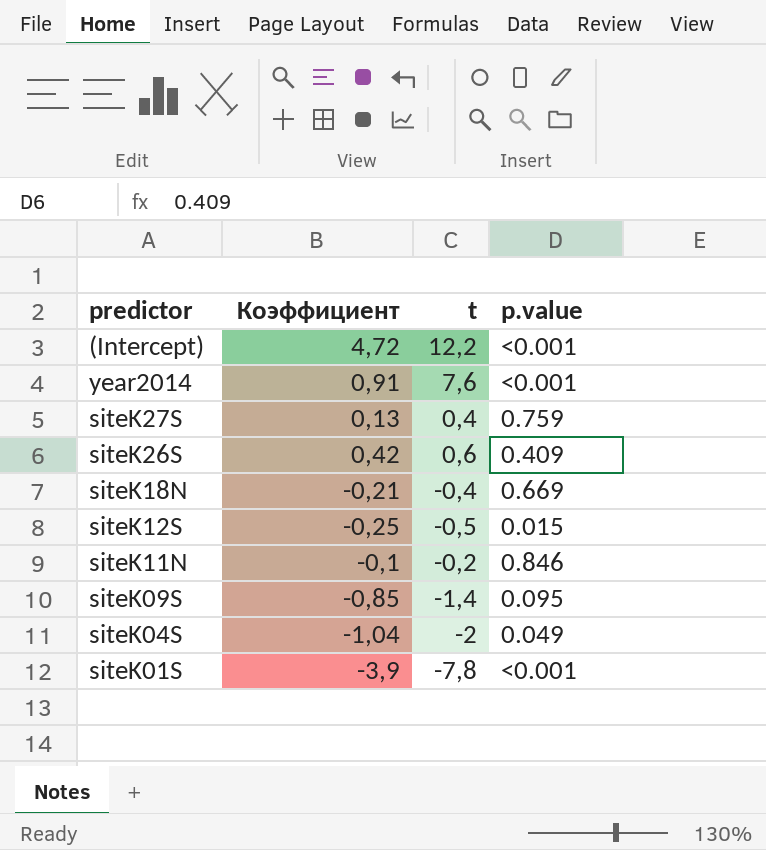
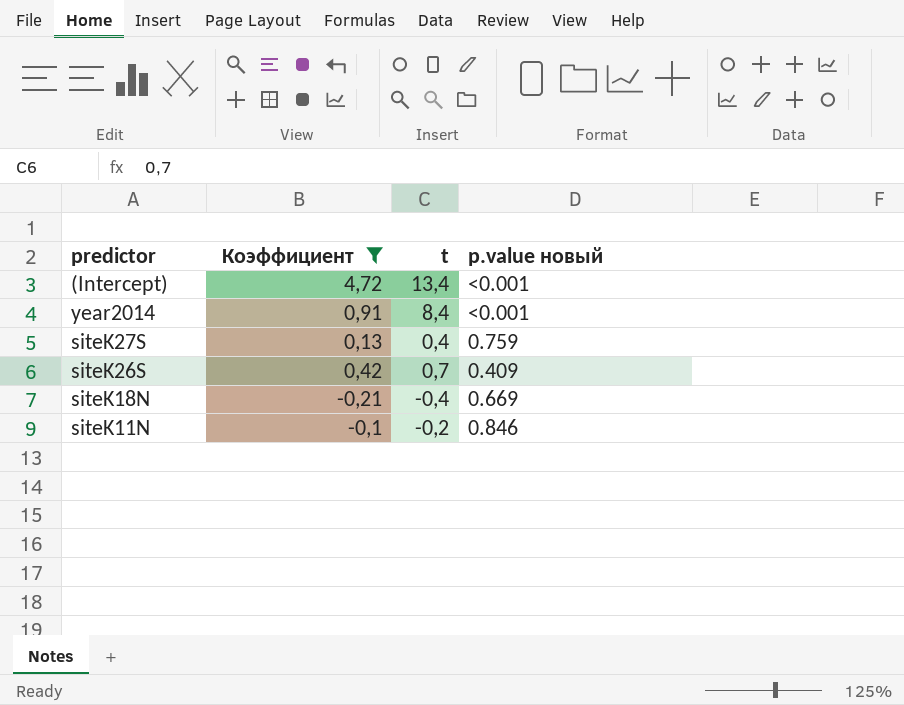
filter: none -> Коэффициент >= -0,21
column name: p.value -> p.value новый
(Intercept) | t: 12,2 -> 13,4
year2014 | t: 7,6 -> 8,4
siteK26S | t: 0,6 -> 0,7

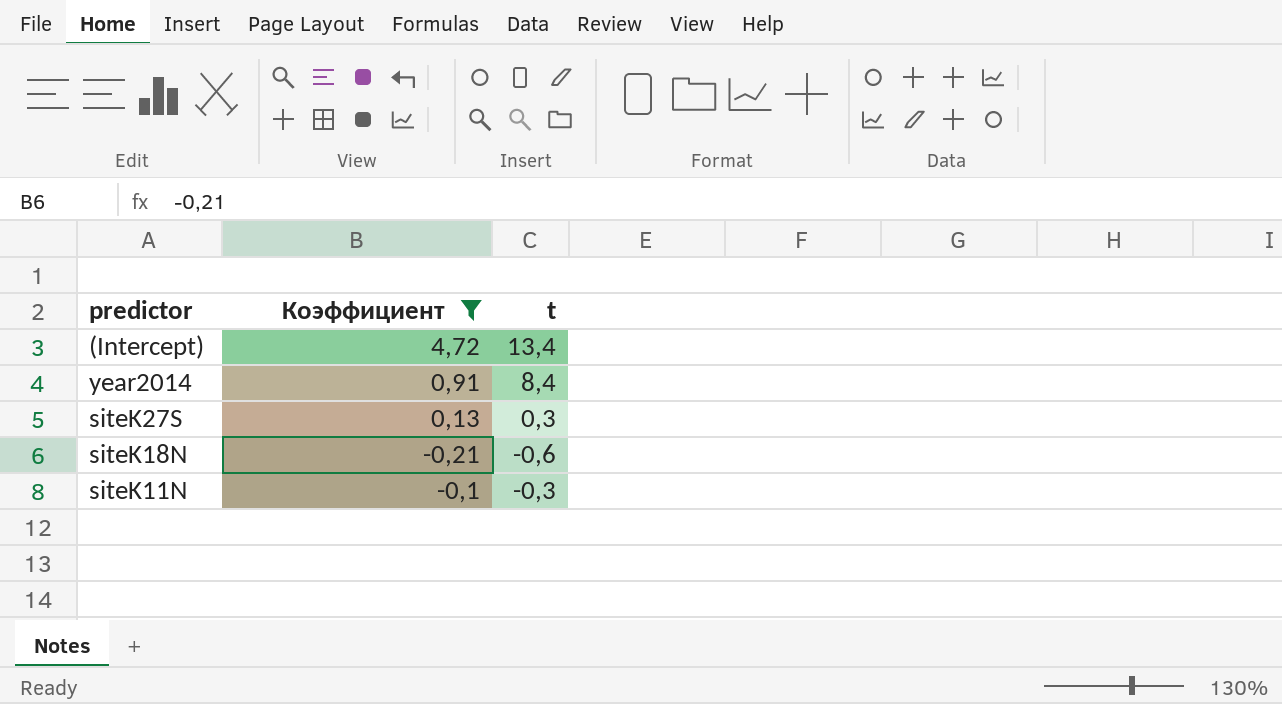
column p.value новый | position: 4 -> none
row siteK26S: 0,42 | 0,7 | 0.409 -> none
siteK27S | t: 0,4 -> 0,3
siteK18N | t: -0,4 -> -0,6
siteK11N | t: -0,2 -> -0,3

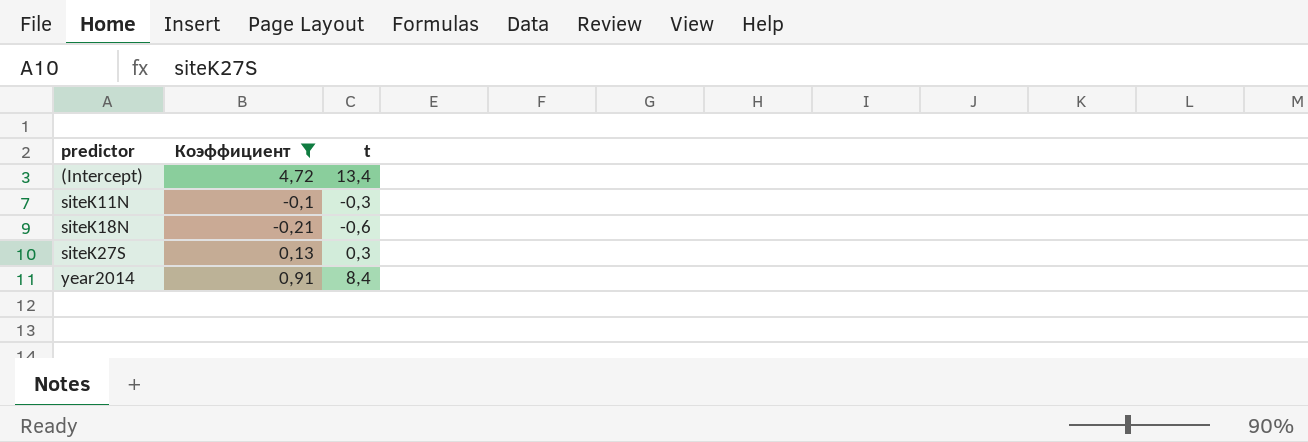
row order: none -> predictor ascending

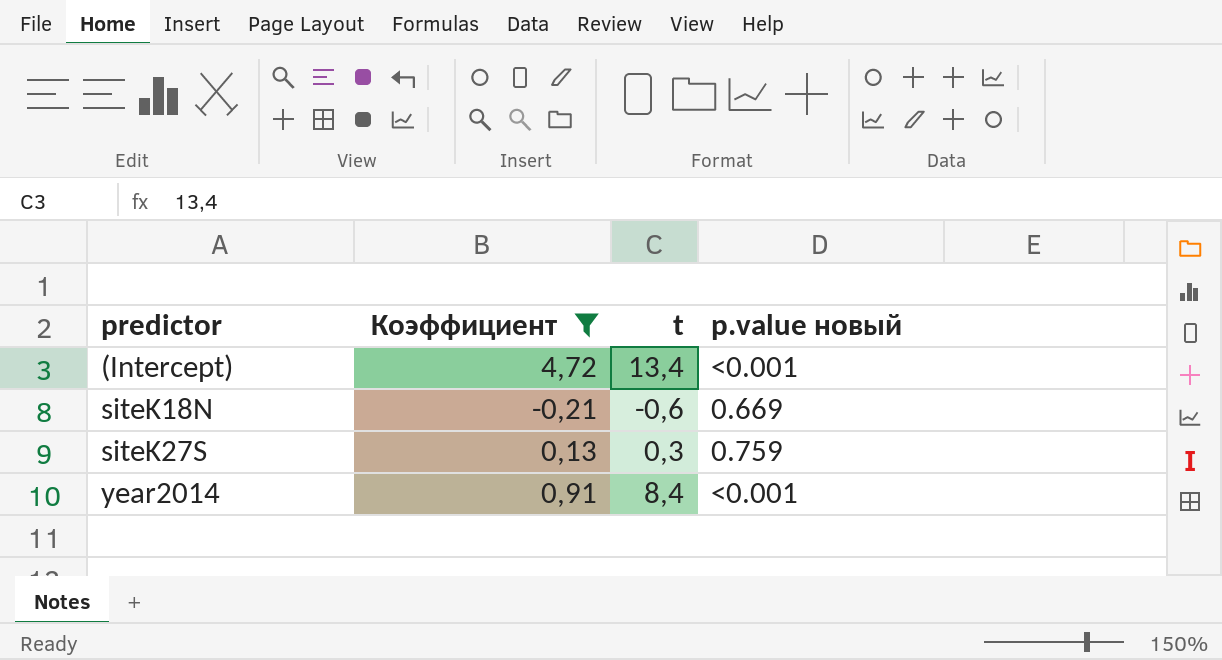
column p.value новый | position: none -> 4
row siteK11N: -0,1 | -0,3 -> none

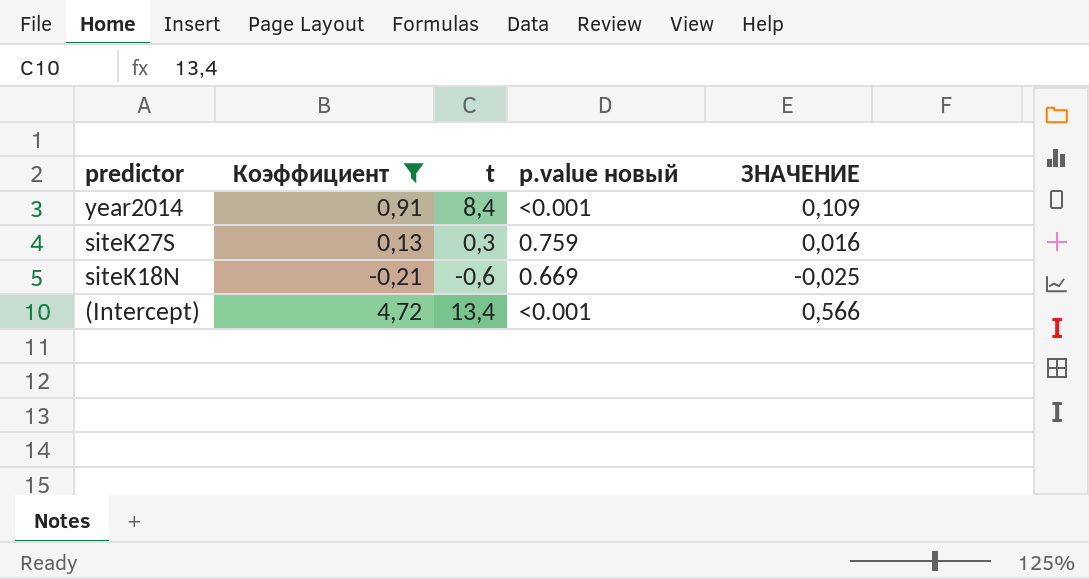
row order: predictor ascending -> predictor descending
column ЗНАЧЕНИЕ | formula: none -> [Коэффициент] * 0,12

